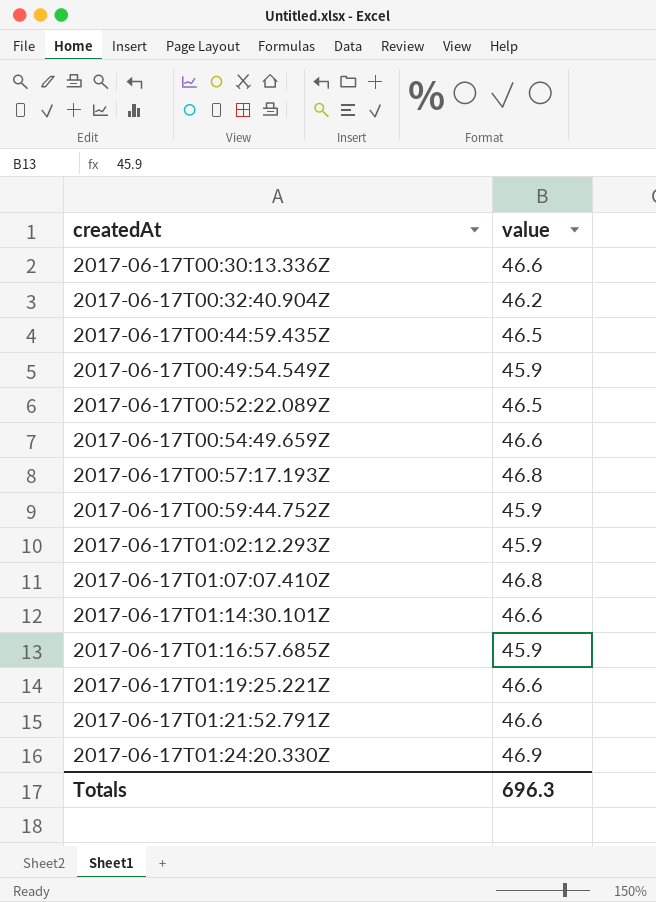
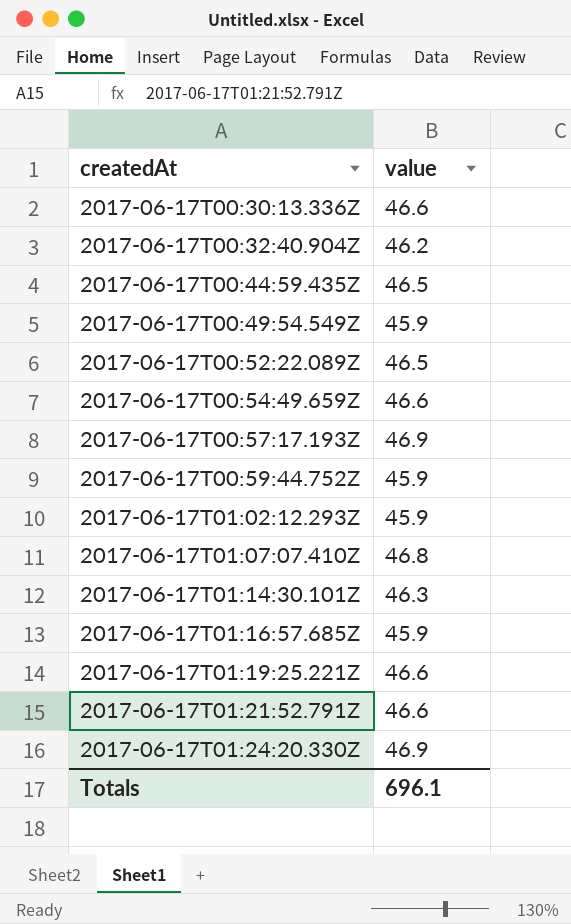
2017-06-17T00:57:17.193Z | value: 46.8 -> 46.9
2017-06-17T01:14:30.101Z | value: 46.6 -> 46.3
Totals | value: 696.3 -> 696.1

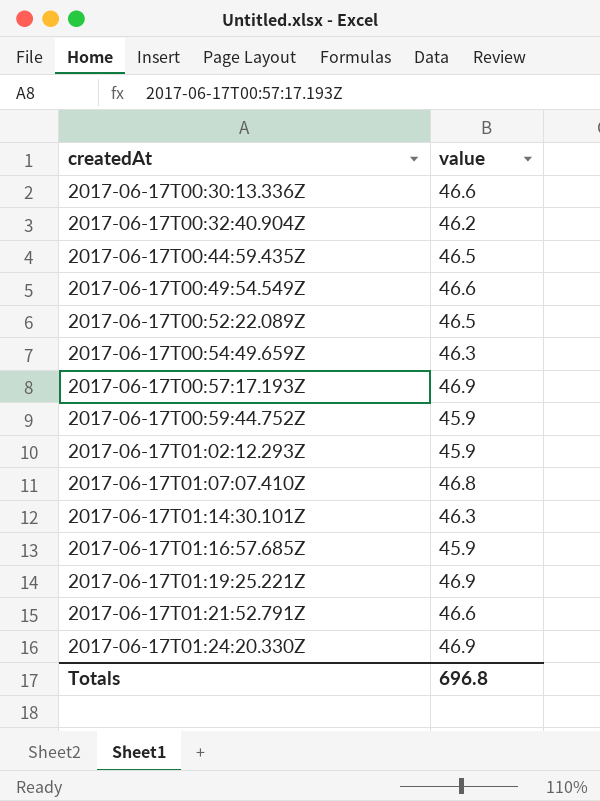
2017-06-17T00:49:54.549Z | value: 45.9 -> 46.6
2017-06-17T00:54:49.659Z | value: 46.6 -> 46.3
2017-06-17T01:19:25.221Z | value: 46.6 -> 46.9
Totals | value: 696.1 -> 696.8

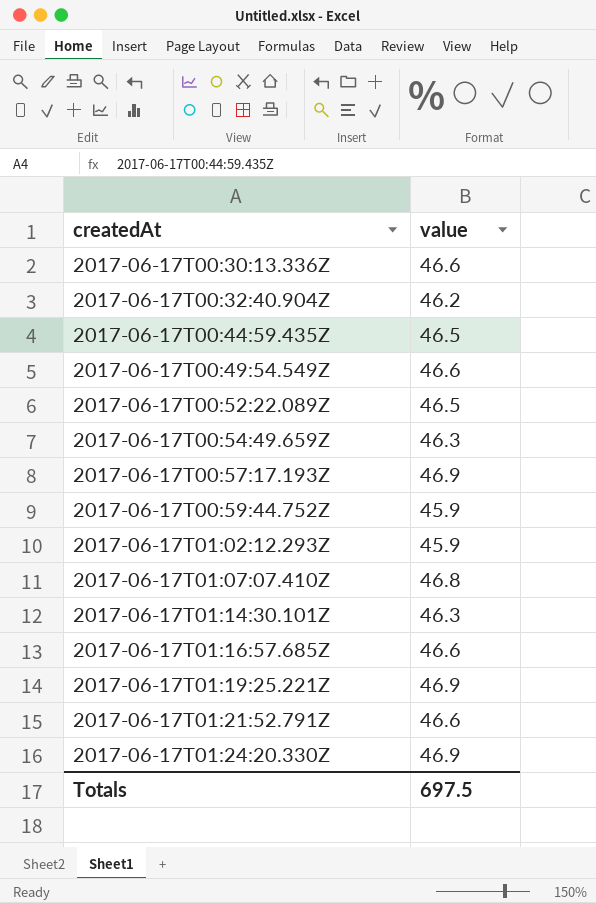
2017-06-17T01:16:57.685Z | value: 45.9 -> 46.6
Totals | value: 696.8 -> 697.5

